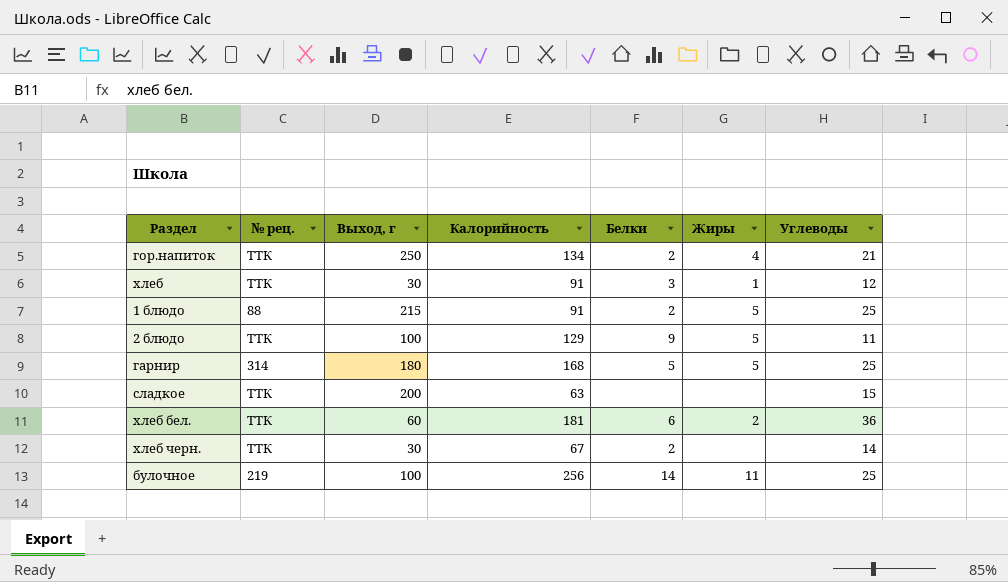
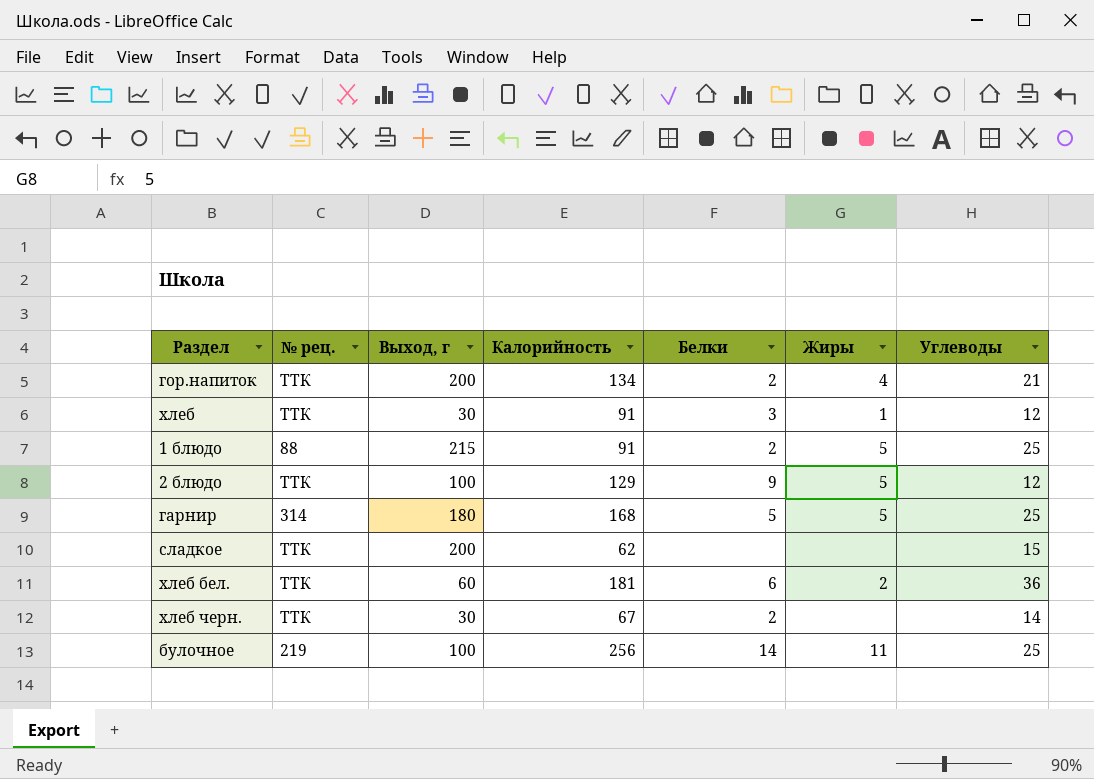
гор.напиток | Выход, г: 250 -> 200
2 блюдо | Углеводы: 11 -> 12
сладкое | Калорийность: 63 -> 62

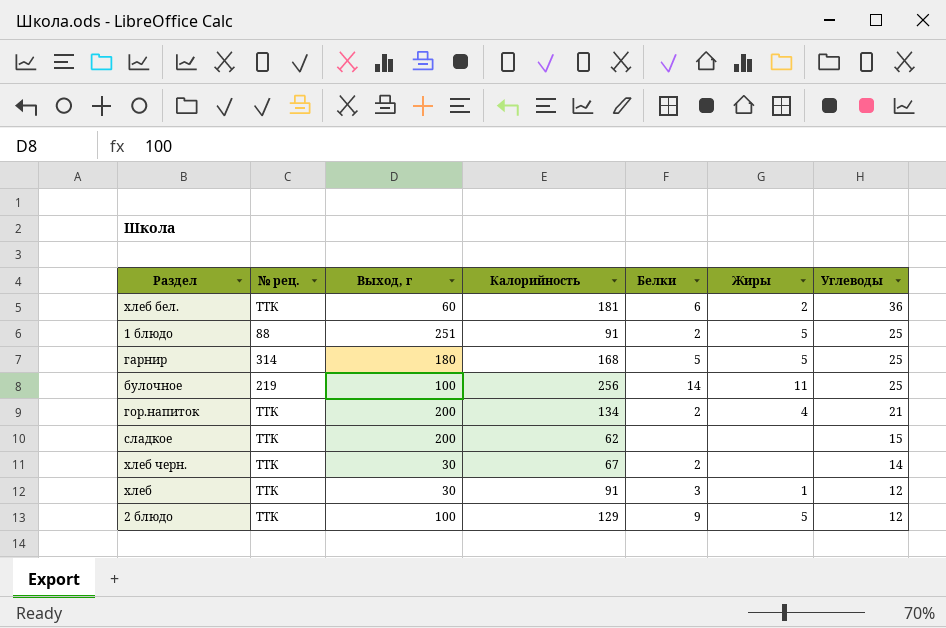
row order: none -> Углеводы descending
1 блюдо | Выход, г: 215 -> 251

